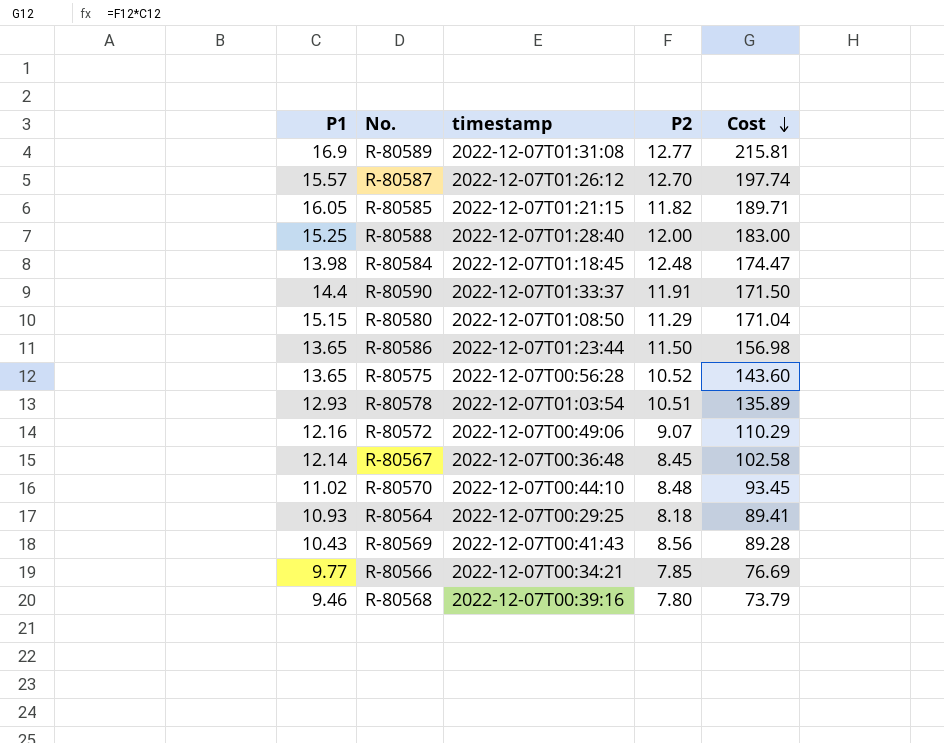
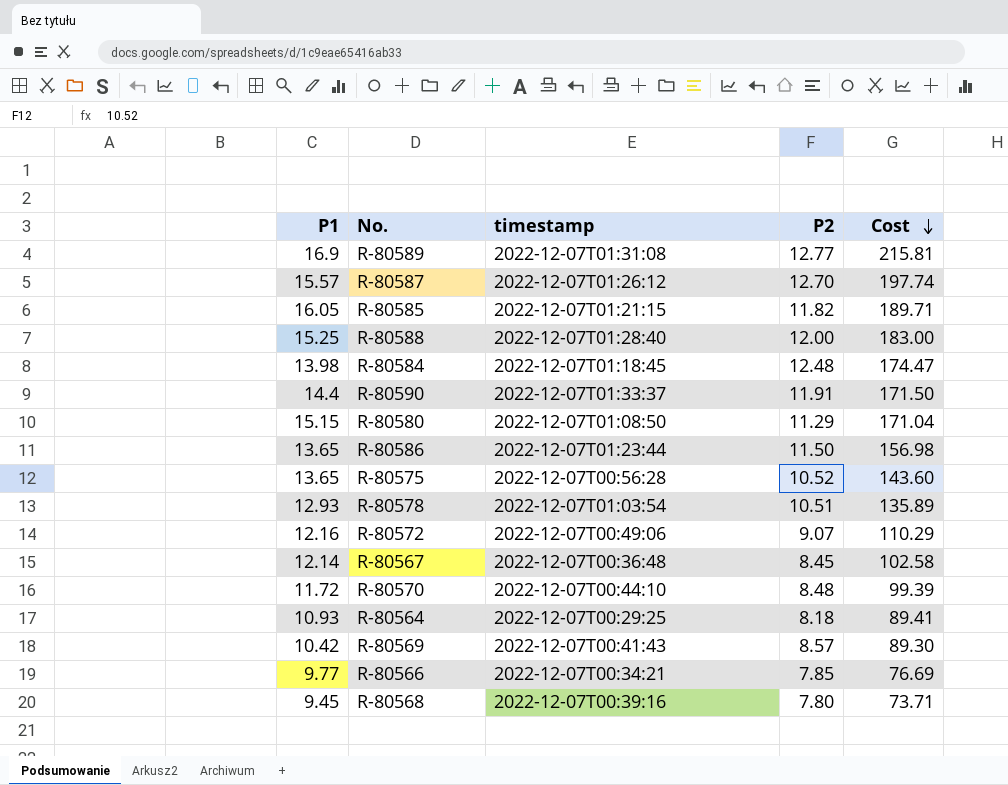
R-80570 | P1: 11.02 -> 11.72
R-80570 | Cost: 93.45 -> 99.39
R-80569 | P1: 10.43 -> 10.42
R-80569 | P2: 8.56 -> 8.57
R-80569 | Cost: 89.28 -> 89.30
R-80568 | P1: 9.46 -> 9.45
R-80568 | Cost: 73.79 -> 73.71

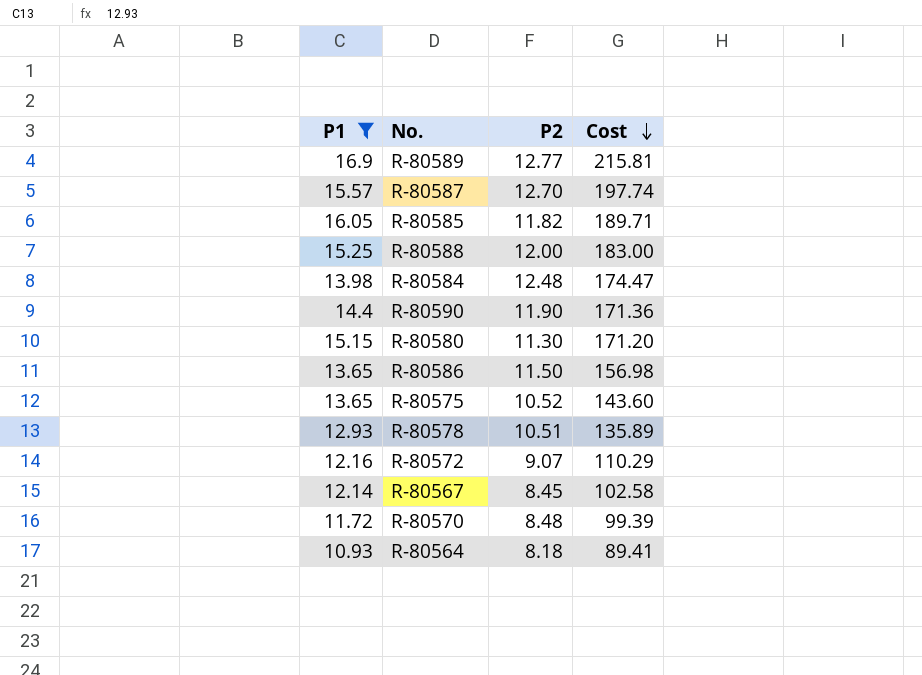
filter: none -> P1 >= 10.93
column timestamp | position: 3 -> none
R-80590 | P2: 11.91 -> 11.90
R-80590 | Cost: 171.50 -> 171.36
R-80580 | P2: 11.29 -> 11.30
R-80580 | Cost: 171.04 -> 171.20

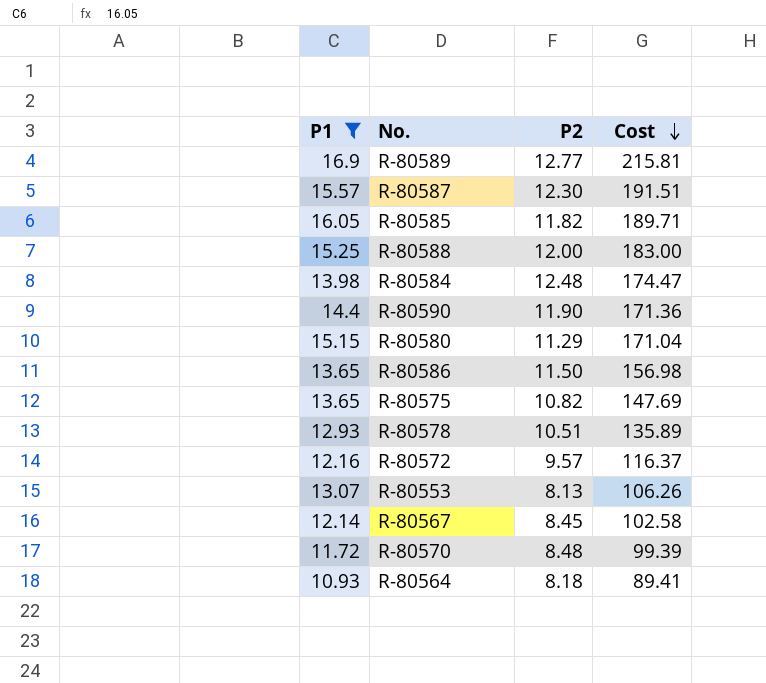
R-80587 | P2: 12.70 -> 12.30
R-80587 | Cost: 197.74 -> 191.51
R-80580 | P2: 11.30 -> 11.29
R-80580 | Cost: 171.20 -> 171.04
R-80575 | P2: 10.52 -> 10.82
R-80575 | Cost: 143.60 -> 147.69
R-80572 | P2: 9.07 -> 9.57
R-80572 | Cost: 110.29 -> 116.37
row R-80553: none -> 13.07 | 8.13 | 106.26

